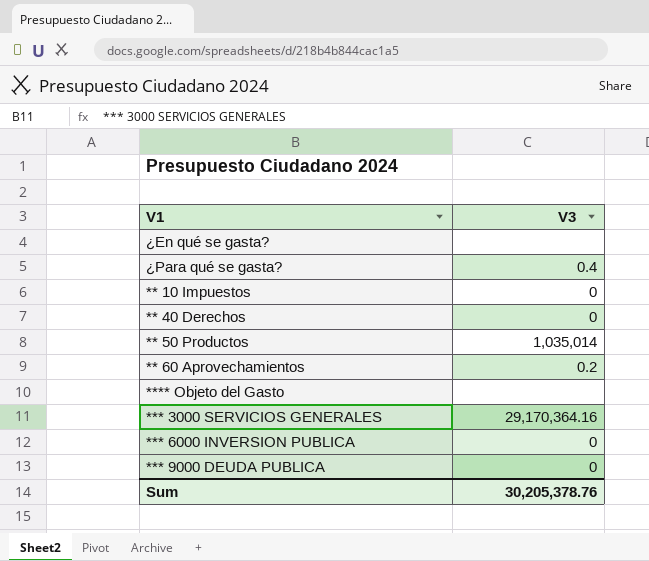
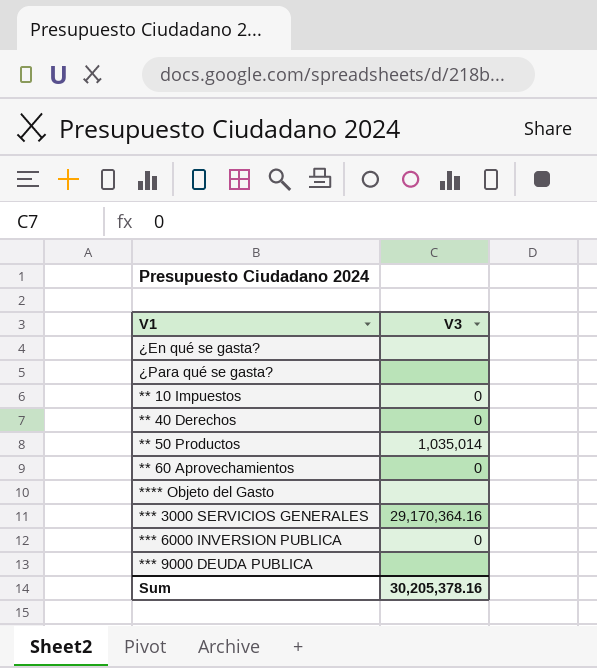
¿Para qué se gasta? | V3: 0.4 -> none
** 60 Aprovechamientos | V3: 0.2 -> 0
*** 9000 DEUDA PUBLICA | V3: 0 -> none
Sum | V3: 30,205,378.76 -> 30,205,378.16

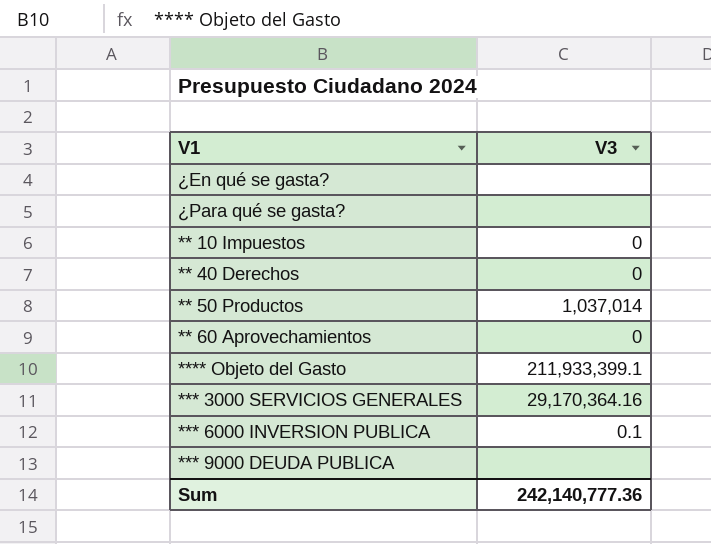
** 50 Productos | V3: 1,035,014 -> 1,037,014
**** Objeto del Gasto | V3: none -> 211,933,399.1
*** 6000 INVERSION PUBLICA | V3: 0 -> 0.1
Sum | V3: 30,205,378.16 -> 242,140,777.36

